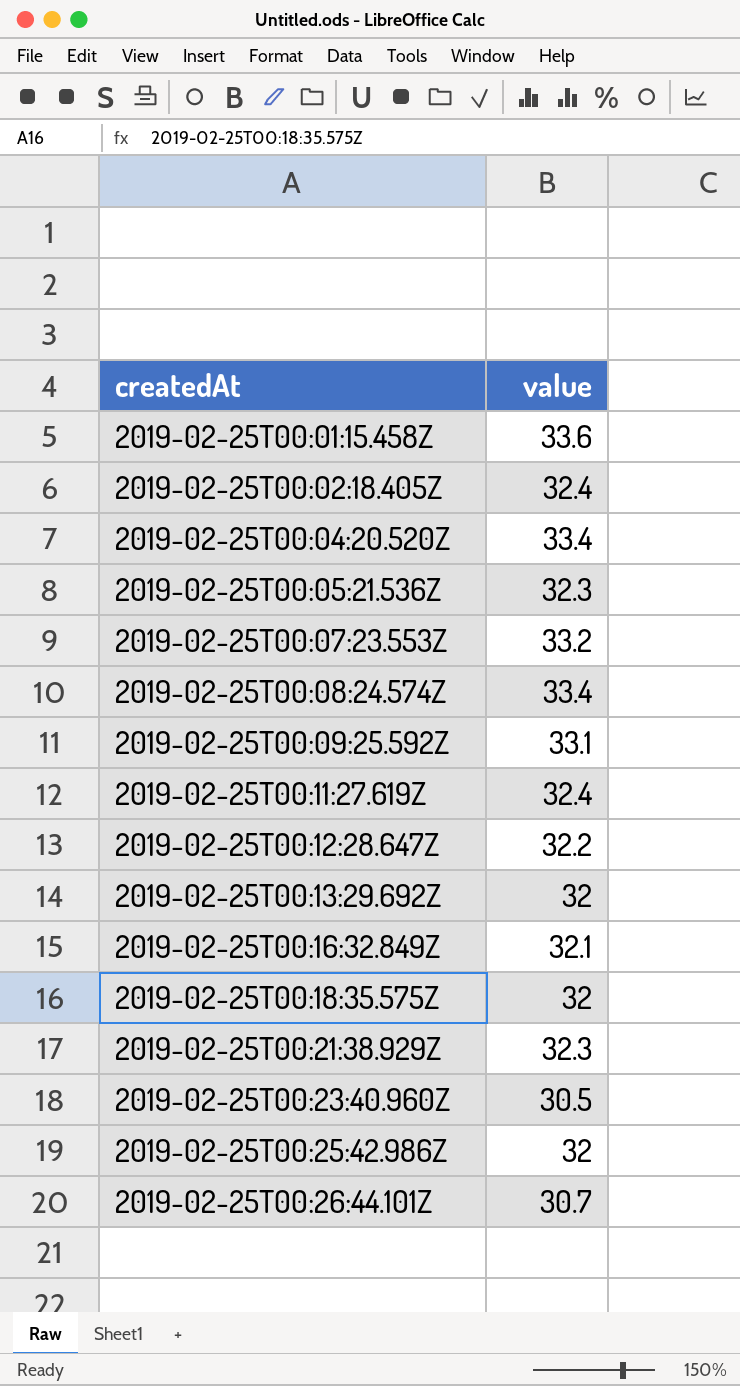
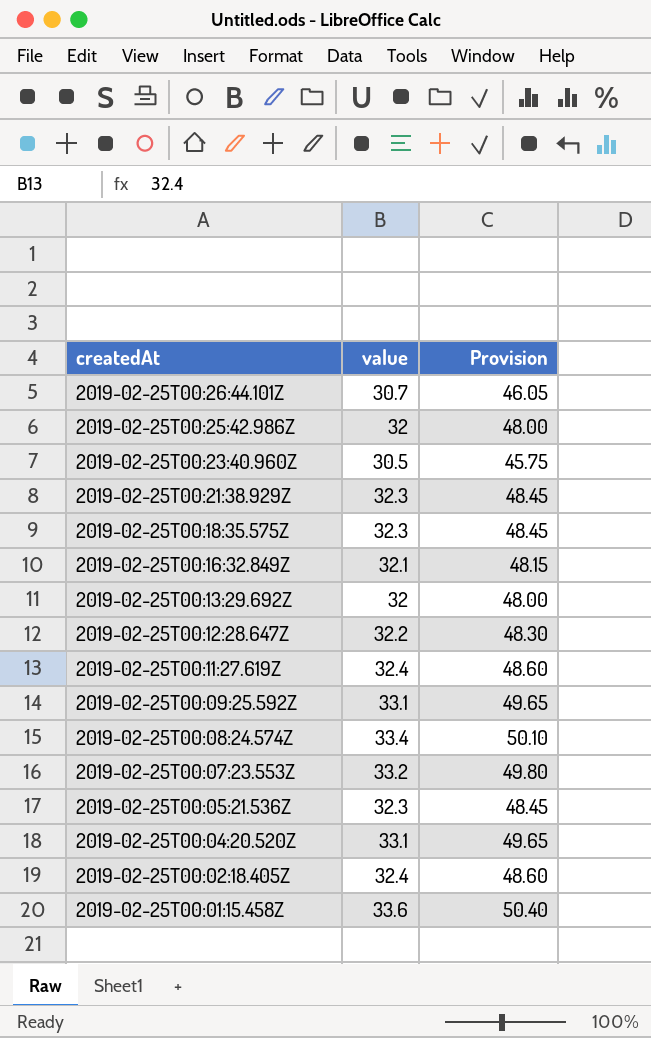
row order: createdAt ascending -> createdAt descending
column Provision | formula: none -> [value] * 1.5
2019-02-25T00:18:35.575Z | value: 32 -> 32.3
2019-02-25T00:04:20.520Z | value: 33.4 -> 33.1

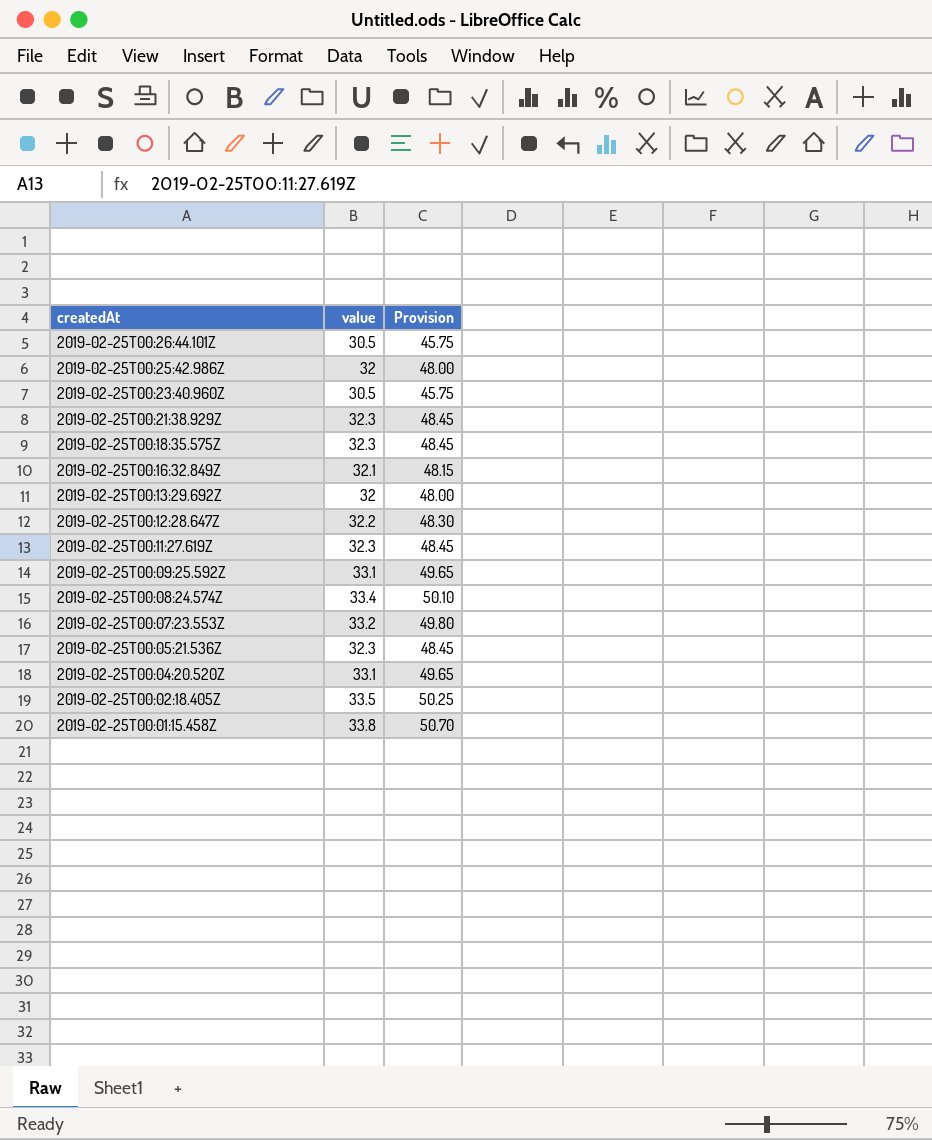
2019-02-25T00:26:44.101Z | value: 30.7 -> 30.5
2019-02-25T00:26:44.101Z | Provision: 46.05 -> 45.75
2019-02-25T00:11:27.619Z | value: 32.4 -> 32.3
2019-02-25T00:11:27.619Z | Provision: 48.60 -> 48.45
2019-02-25T00:02:18.405Z | value: 32.4 -> 33.5
2019-02-25T00:02:18.405Z | Provision: 48.60 -> 50.25
2019-02-25T00:01:15.458Z | value: 33.6 -> 33.8
2019-02-25T00:01:15.458Z | Provision: 50.40 -> 50.70

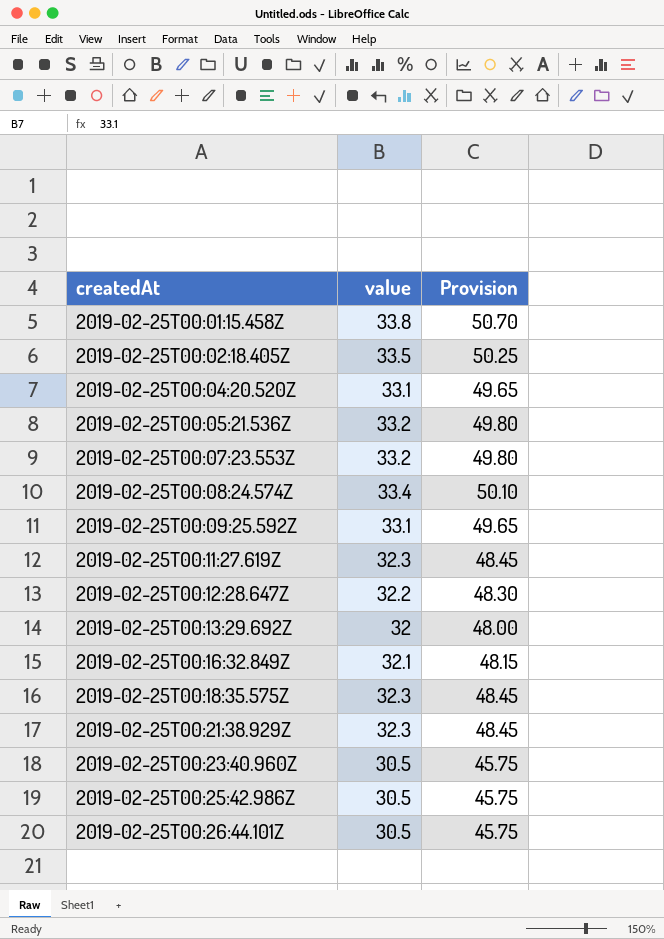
row order: createdAt descending -> createdAt ascending
2019-02-25T00:05:21.536Z | value: 32.3 -> 33.2
2019-02-25T00:05:21.536Z | Provision: 48.45 -> 49.80
2019-02-25T00:25:42.986Z | value: 32 -> 30.5
2019-02-25T00:25:42.986Z | Provision: 48.00 -> 45.75

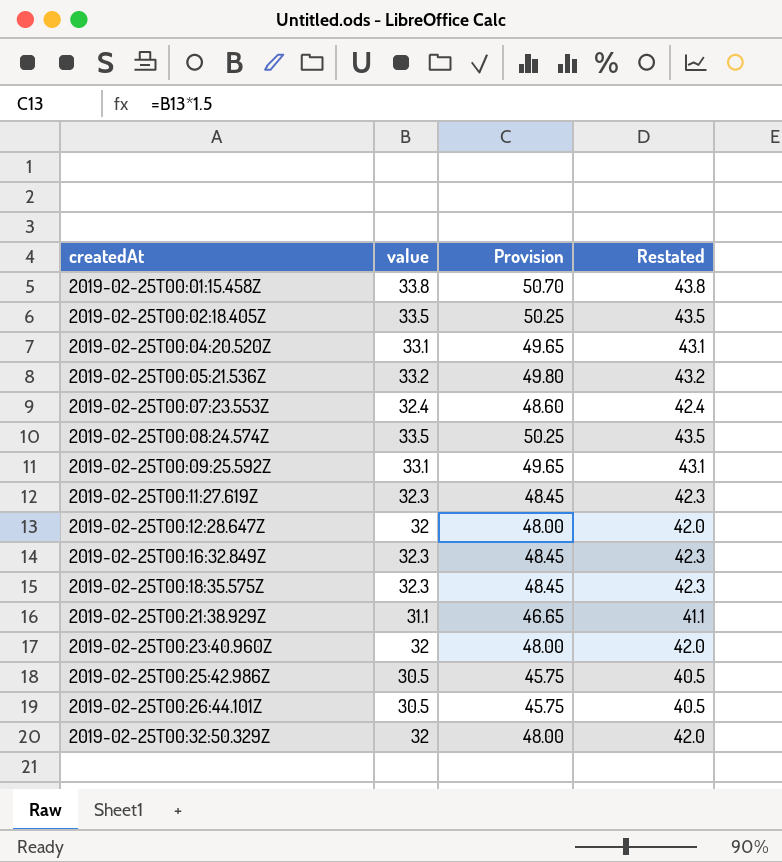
column Restated | formula: none -> [value] + 10
row 2019-02-25T00:13:29.692Z: 32 | 48.00 -> none
2019-02-25T00:07:23.553Z | value: 33.2 -> 32.4
2019-02-25T00:07:23.553Z | Provision: 49.80 -> 48.60
2019-02-25T00:08:24.574Z | value: 33.4 -> 33.5
2019-02-25T00:08:24.574Z | Provision: 50.10 -> 50.25
2019-02-25T00:12:28.647Z | value: 32.2 -> 32
2019-02-25T00:12:28.647Z | Provision: 48.30 -> 48.00
2019-02-25T00:16:32.849Z | value: 32.1 -> 32.3
2019-02-25T00:16:32.849Z | Provision: 48.15 -> 48.45
2019-02-25T00:21:38.929Z | value: 32.3 -> 31.1
2019-02-25T00:21:38.929Z | Provision: 48.45 -> 46.65
2019-02-25T00:23:40.960Z | value: 30.5 -> 32
2019-02-25T00:23:40.960Z | Provision: 45.75 -> 48.00
row 2019-02-25T00:32:50.329Z: none -> 32 | 48.00 | 42.0

